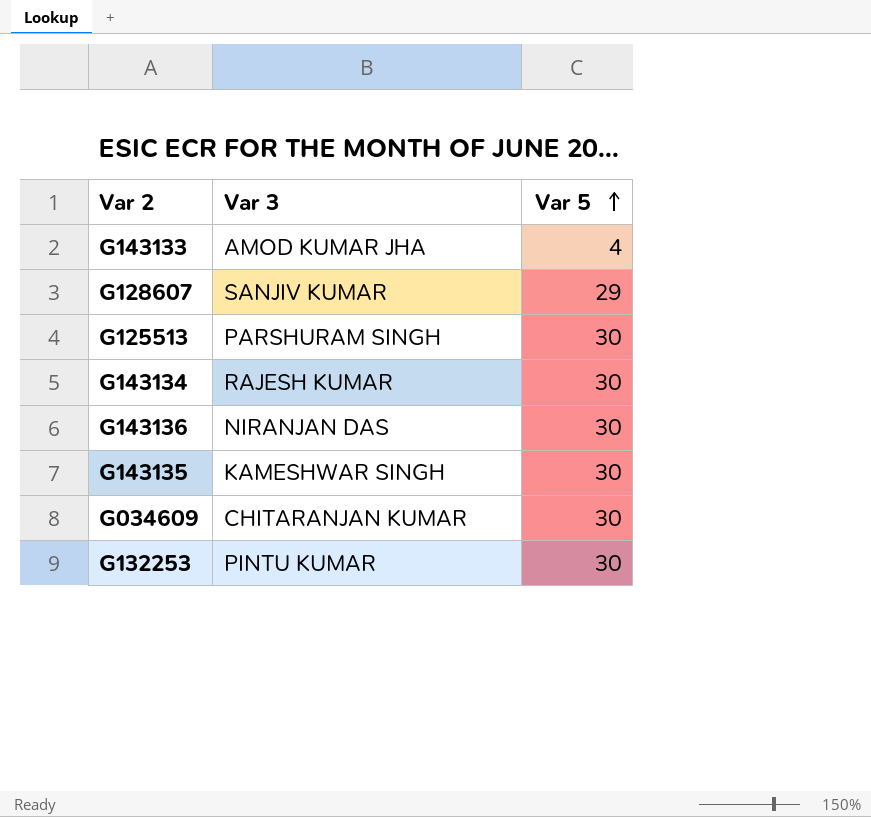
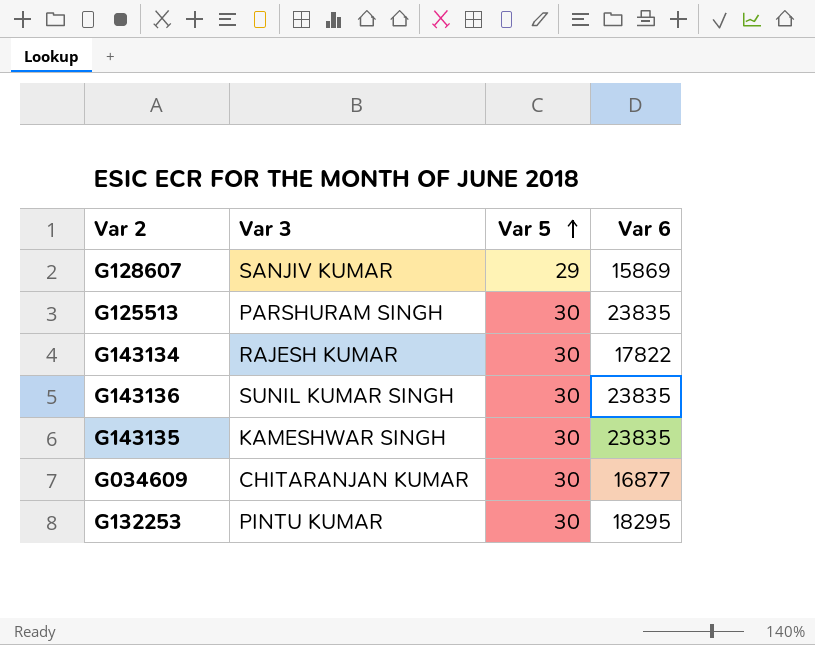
column Var 6 | position: none -> 4
row G143133: AMOD KUMAR JHA | 4 -> none
G143136 | Var 3: NIRANJAN DAS -> SUNIL KUMAR SINGH

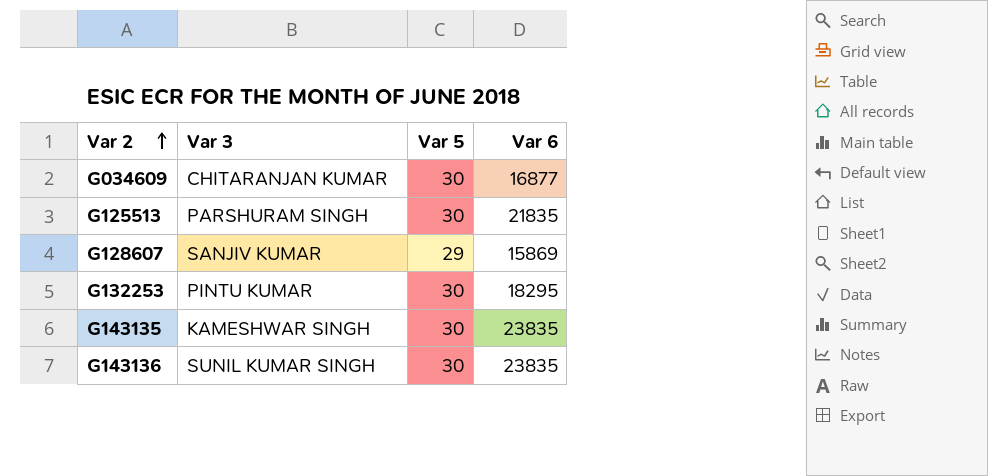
row order: Var 5 ascending -> Var 2 ascending
row G143134: RAJESH KUMAR | 30 | 17822 -> none
G125513 | Var 6: 23835 -> 21835

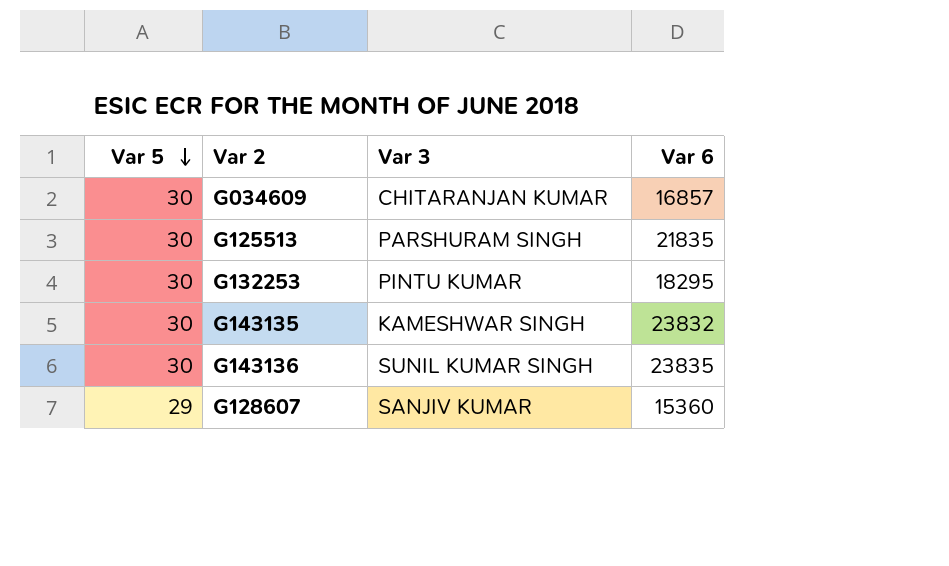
row order: Var 2 ascending -> Var 5 descending
column Var 5 | position: 3 -> 1
G034609 | Var 6: 16877 -> 16857
G143135 | Var 6: 23835 -> 23832
G128607 | Var 6: 15869 -> 15360

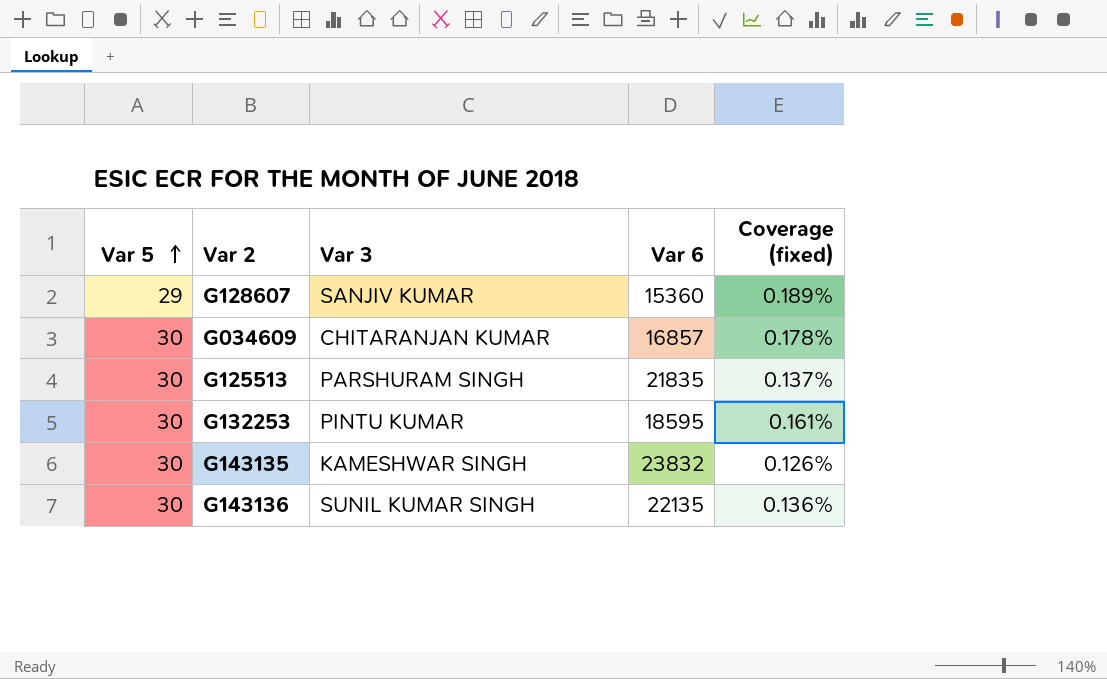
row order: Var 5 descending -> Var 5 ascending
column Coverage (fixed) | formula: none -> [Var 5] / [Var 6]
G132253 | Var 6: 18295 -> 18595
G143136 | Var 6: 23835 -> 22135

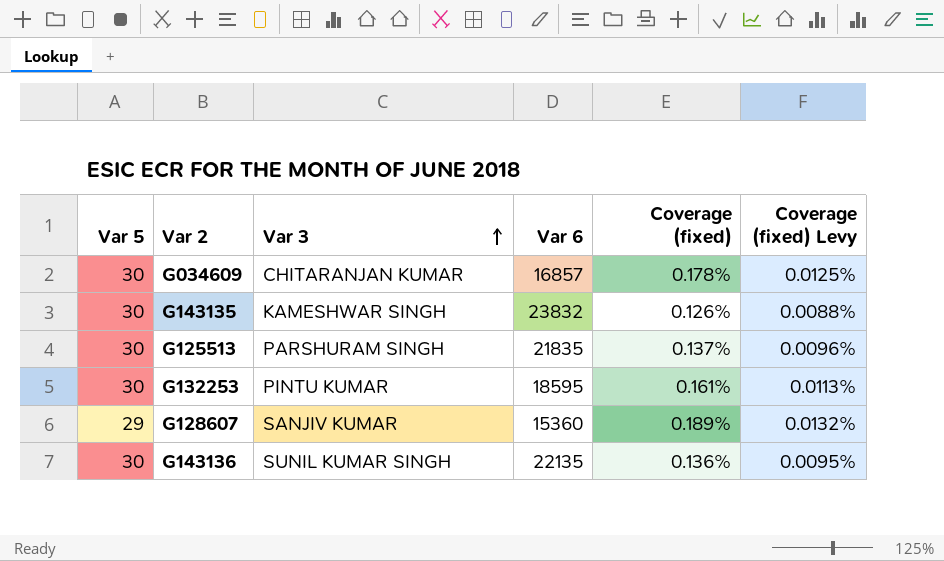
row order: Var 5 ascending -> Var 3 ascending
column Coverage (fixed) Levy | formula: none -> [Coverage (fixed)] * 0.07

